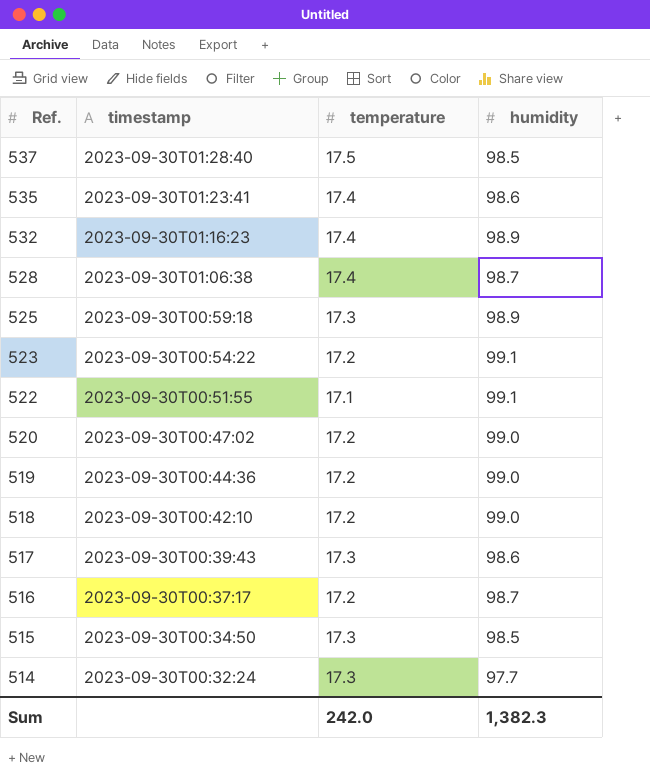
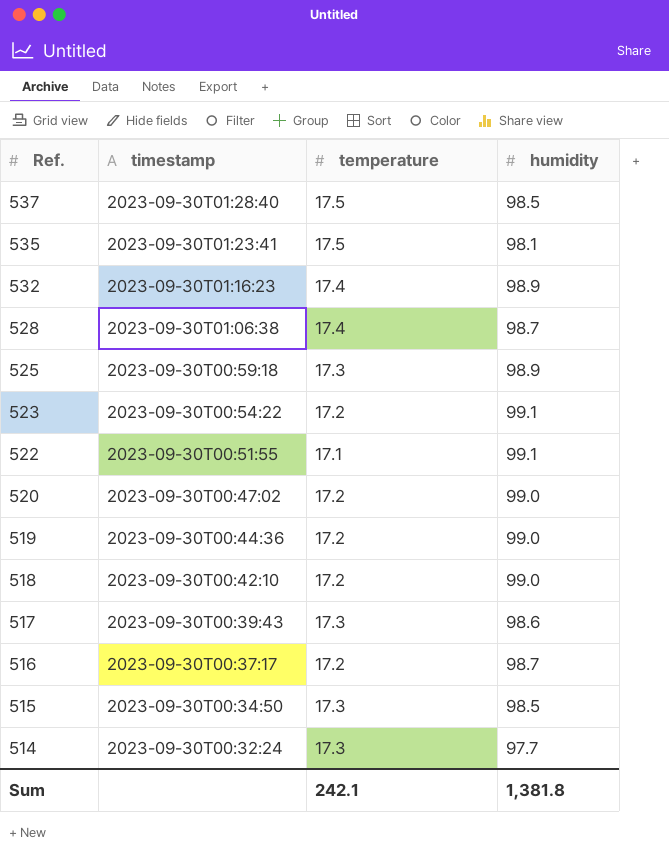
535 | temperature: 17.4 -> 17.5
535 | humidity: 98.6 -> 98.1
Sum | temperature: 242.0 -> 242.1
Sum | humidity: 1,382.3 -> 1,381.8

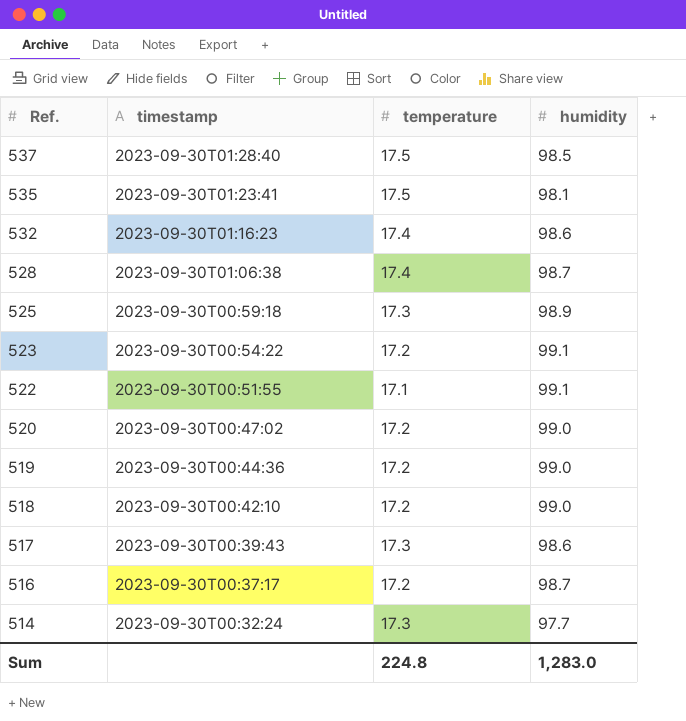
row 515: 2023-09-30T00:34:50 | 17.3 | 98.5 -> none
532 | humidity: 98.9 -> 98.6
Sum | temperature: 242.1 -> 224.8
Sum | humidity: 1,381.8 -> 1,283.0

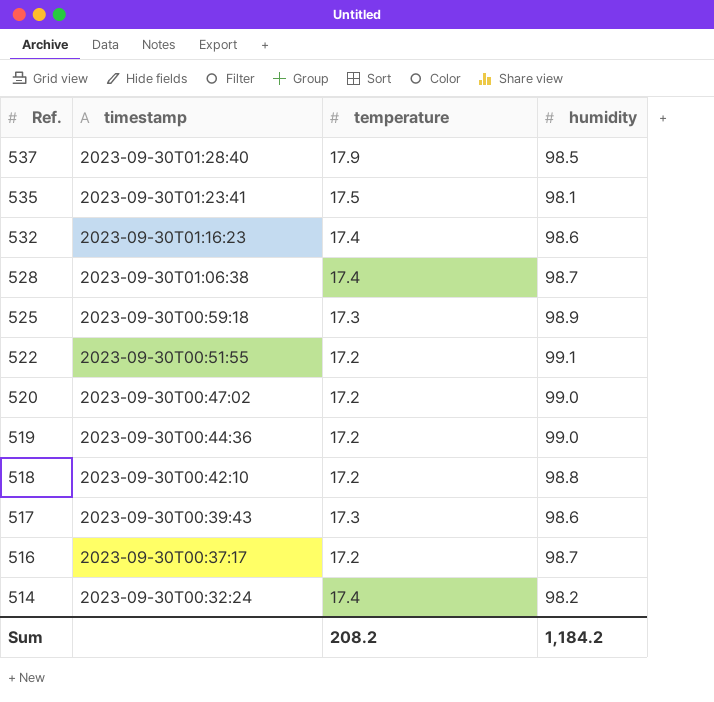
row 523: 2023-09-30T00:54:22 | 17.2 | 99.1 -> none
537 | temperature: 17.5 -> 17.9
522 | temperature: 17.1 -> 17.2
518 | humidity: 99.0 -> 98.8
514 | temperature: 17.3 -> 17.4
514 | humidity: 97.7 -> 98.2
Sum | temperature: 224.8 -> 208.2
Sum | humidity: 1,283.0 -> 1,184.2

